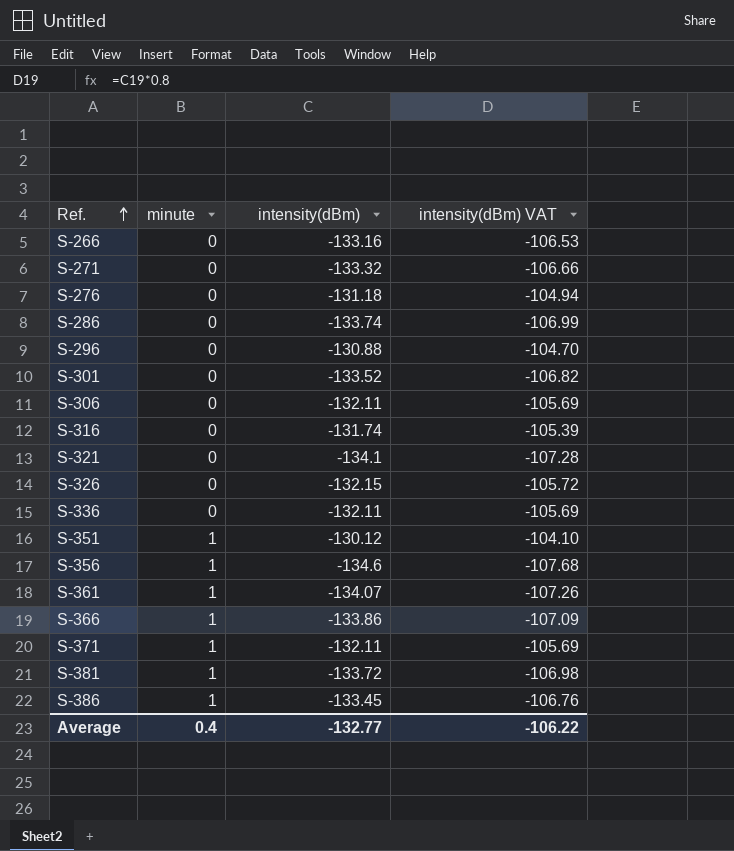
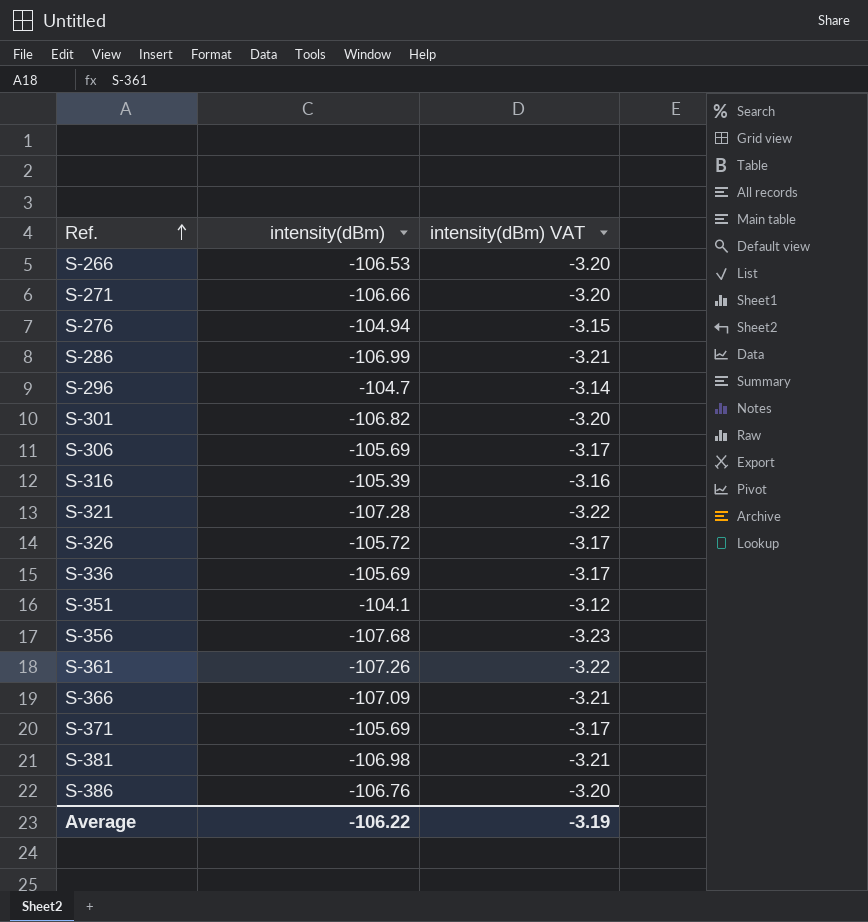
column minute | position: 2 -> none
column intensity(dBm) VAT | formula: [intensity(dBm)] * 0.8 -> [intensity(dBm)] * 0.03
S-266 | intensity(dBm): -133.16 -> -106.53
S-271 | intensity(dBm): -133.32 -> -106.66
S-276 | intensity(dBm): -131.18 -> -104.94
S-286 | intensity(dBm): -133.74 -> -106.99
S-296 | intensity(dBm): -130.88 -> -104.7
S-301 | intensity(dBm): -133.52 -> -106.82
S-306 | intensity(dBm): -132.11 -> -105.69
S-316 | intensity(dBm): -131.74 -> -105.39
S-321 | intensity(dBm): -134.1 -> -107.28
S-326 | intensity(dBm): -132.15 -> -105.72
S-336 | intensity(dBm): -132.11 -> -105.69
S-351 | intensity(dBm): -130.12 -> -104.1
S-356 | intensity(dBm): -134.6 -> -107.68
S-361 | intensity(dBm): -134.07 -> -107.26
S-366 | intensity(dBm): -133.86 -> -107.09
S-371 | intensity(dBm): -132.11 -> -105.69
S-381 | intensity(dBm): -133.72 -> -106.98
S-386 | intensity(dBm): -133.45 -> -106.76
Average | intensity(dBm): -132.77 -> -106.22
Average | intensity(dBm) VAT: -106.22 -> -3.19

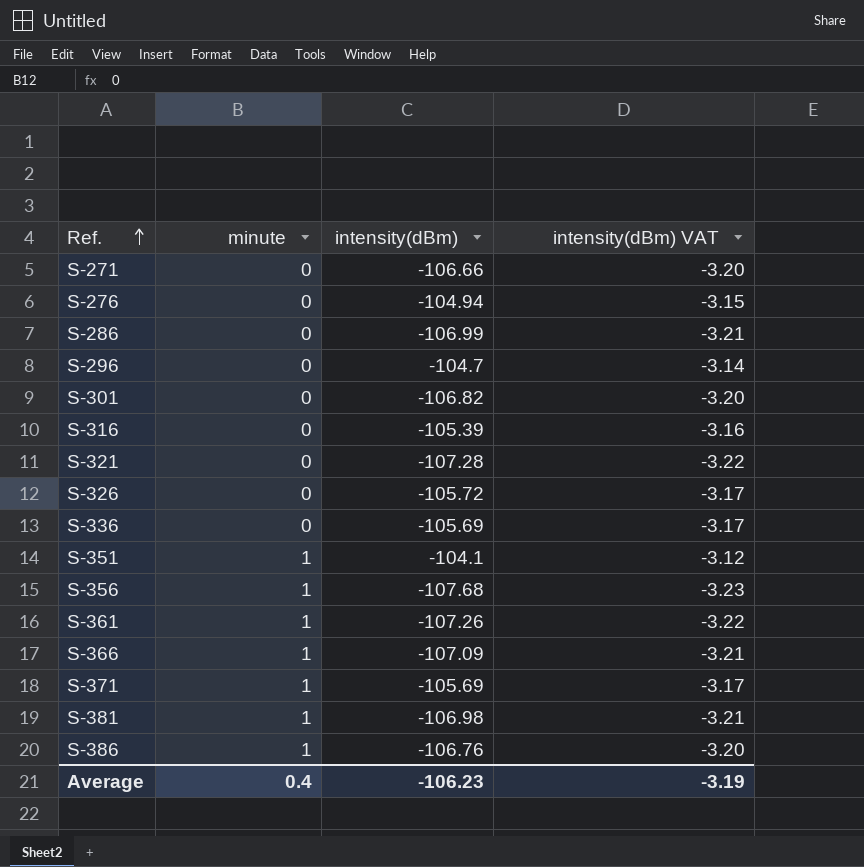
column minute | position: none -> 2
row S-266: -106.53 | -3.20 -> none
row S-306: -105.69 | -3.17 -> none
Average | intensity(dBm): -106.22 -> -106.23

